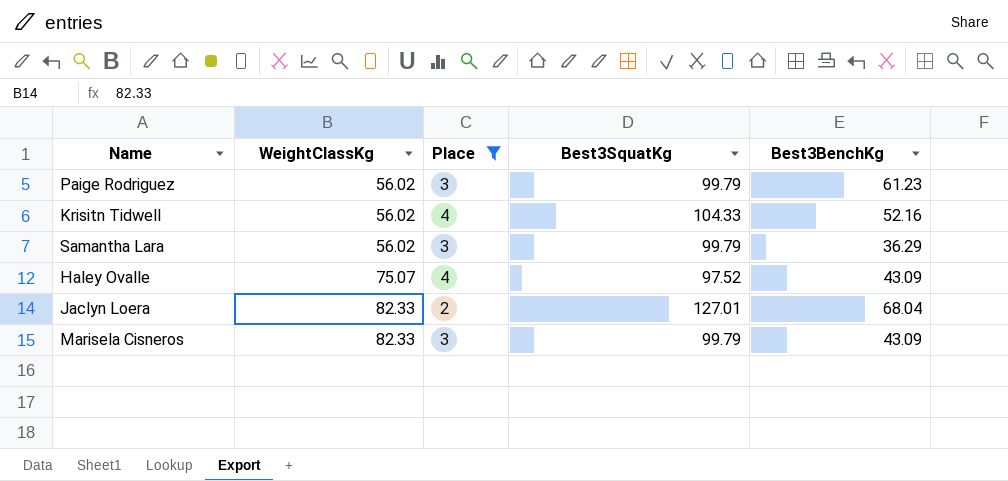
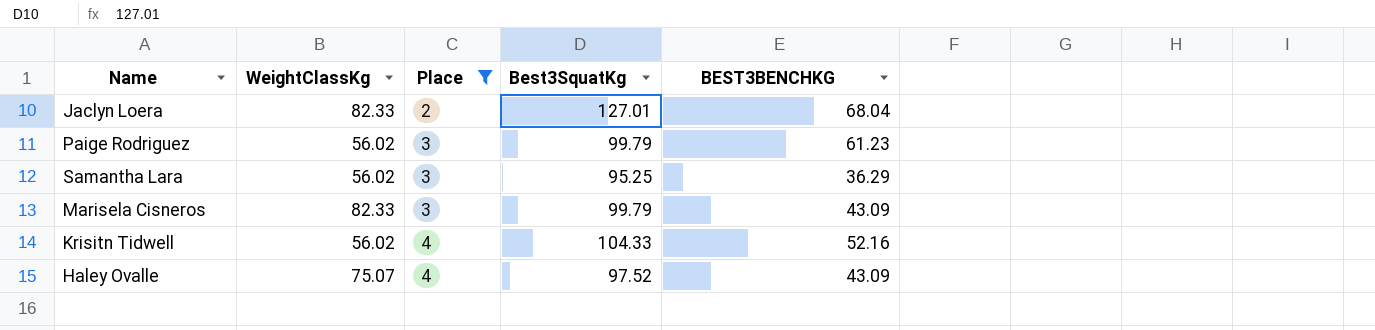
row order: WeightClassKg ascending -> Place ascending
column name: Best3BenchKg -> BEST3BENCHKG
Samantha Lara | Best3SquatKg: 99.79 -> 95.25

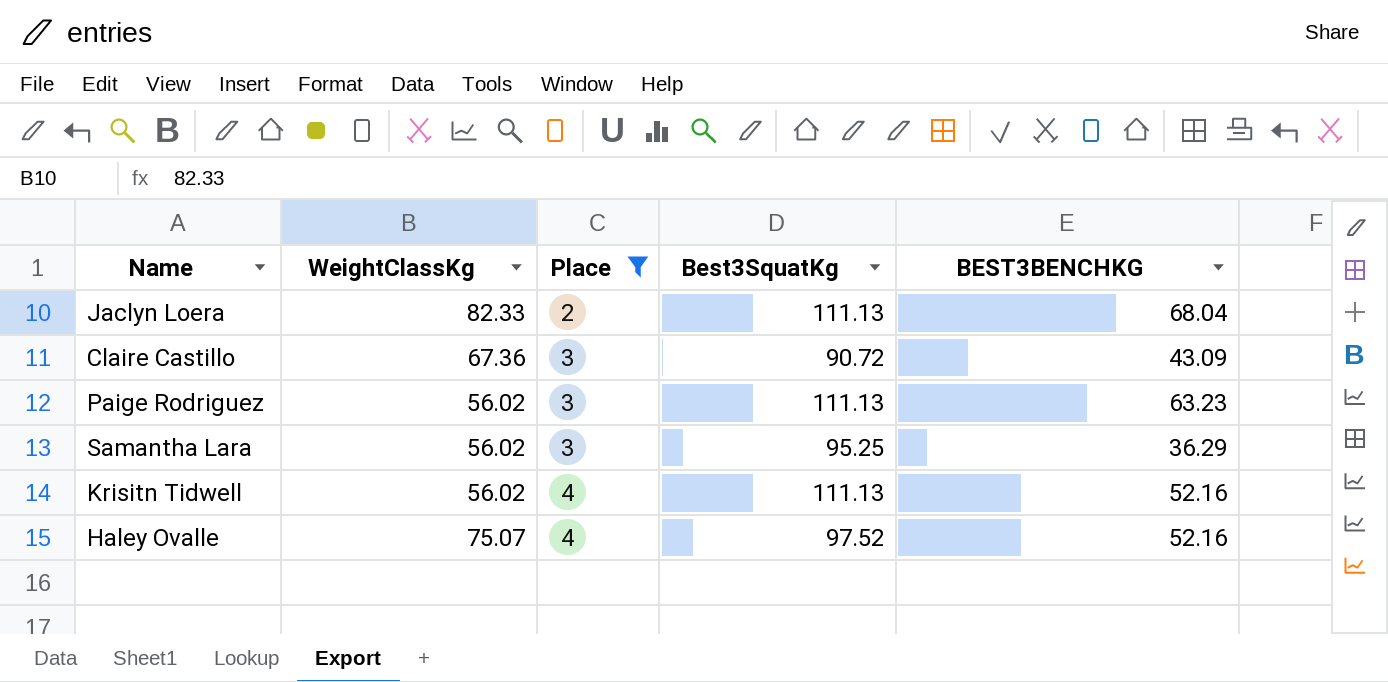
row Marisela Cisneros: 82.33 | 3 | 99.79 | 43.09 -> none
Jaclyn Loera | Best3SquatKg: 127.01 -> 111.13
row Claire Castillo: none -> 67.36 | 3 | 90.72 | 43.09
Paige Rodriguez | Best3SquatKg: 99.79 -> 111.13
Paige Rodriguez | BEST3BENCHKG: 61.23 -> 63.23
Krisitn Tidwell | Best3SquatKg: 104.33 -> 111.13
Haley Ovalle | BEST3BENCHKG: 43.09 -> 52.16

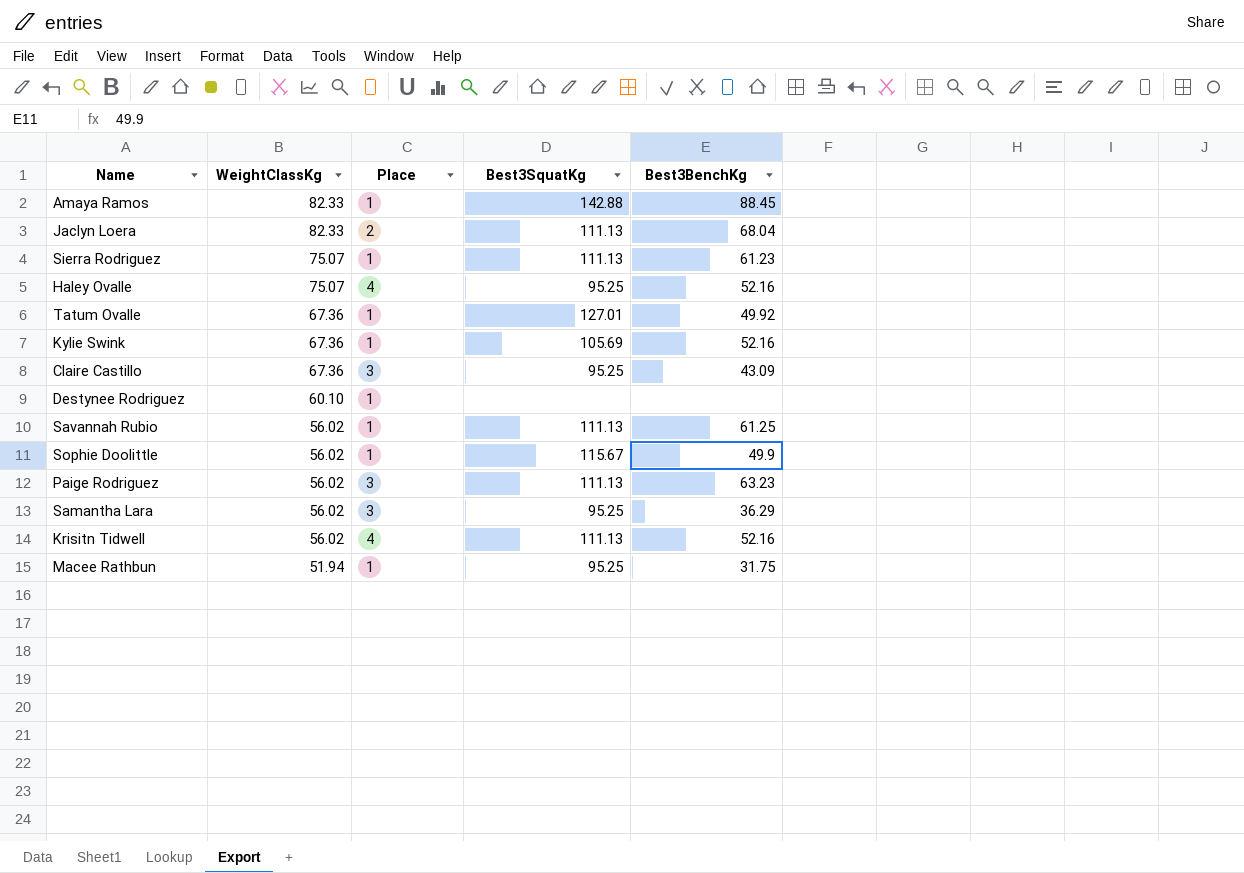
filter: Place != 1 -> none
row order: Place ascending -> WeightClassKg descending
column name: BEST3BENCHKG -> Best3BenchKg
Haley Ovalle | Best3SquatKg: 97.52 -> 95.25
Claire Castillo | Best3SquatKg: 90.72 -> 95.25

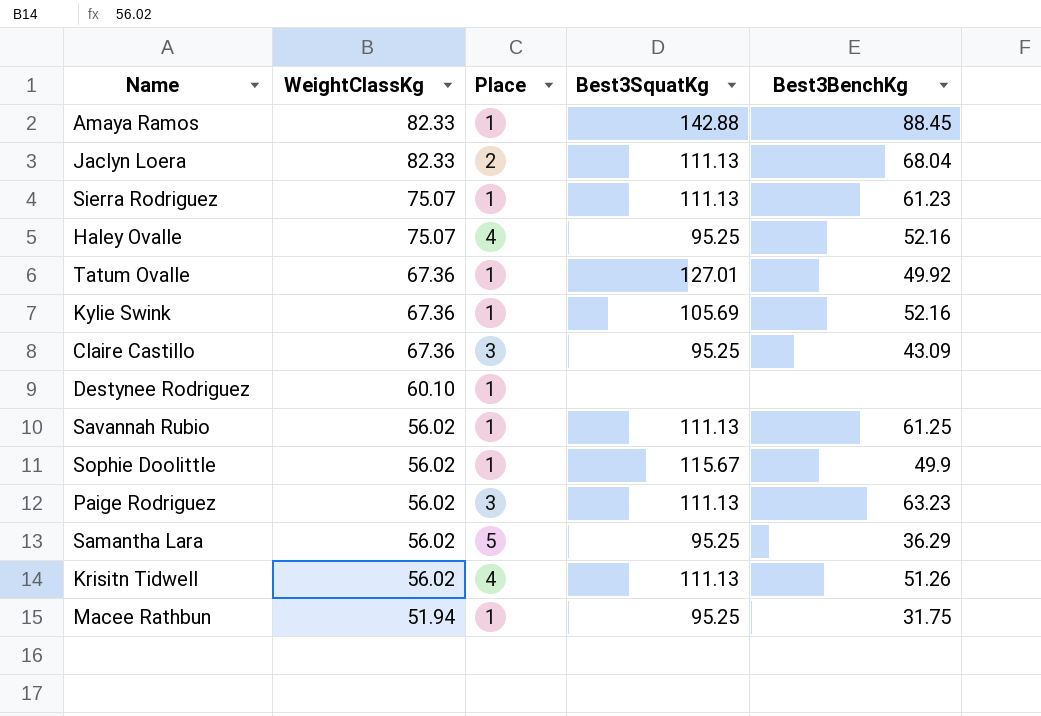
Samantha Lara | Place: 3 -> 5
Krisitn Tidwell | Best3BenchKg: 52.16 -> 51.26

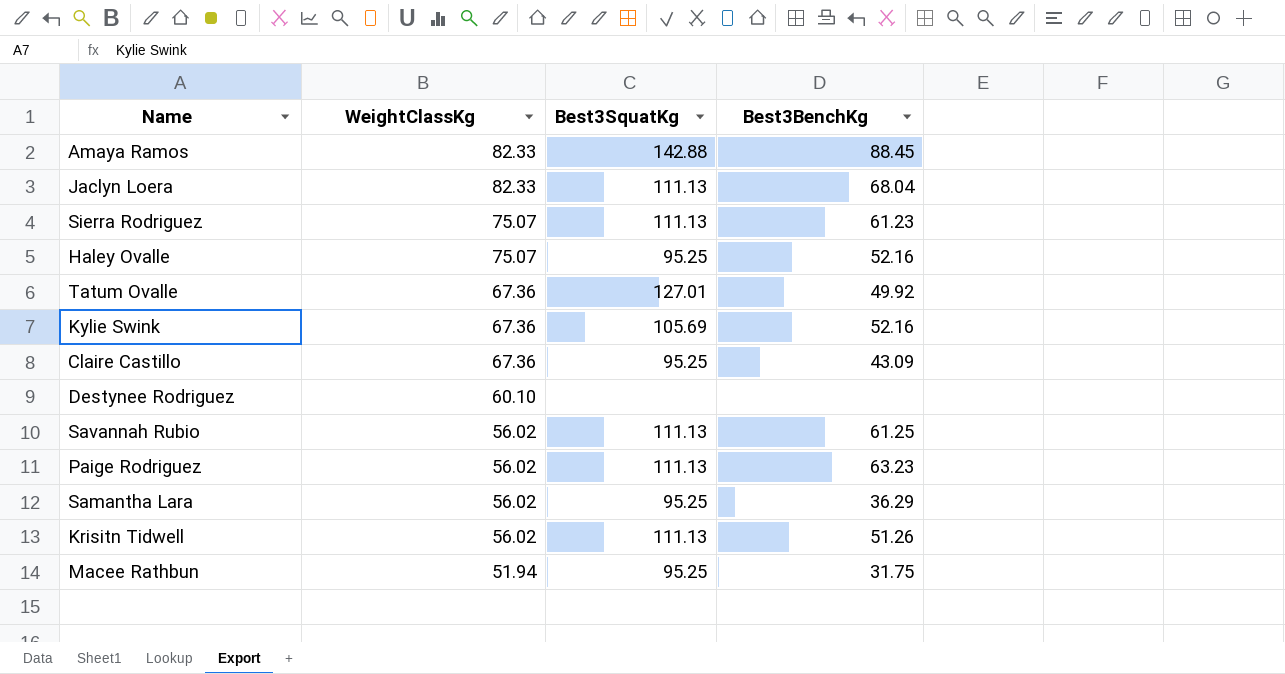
column Place | position: 3 -> none
row Sophie Doolittle: 56.02 | 1 | 115.67 | 49.9 -> none

